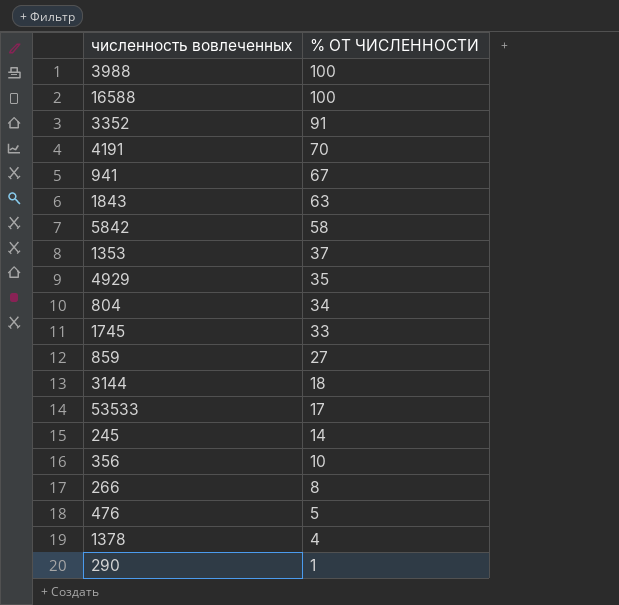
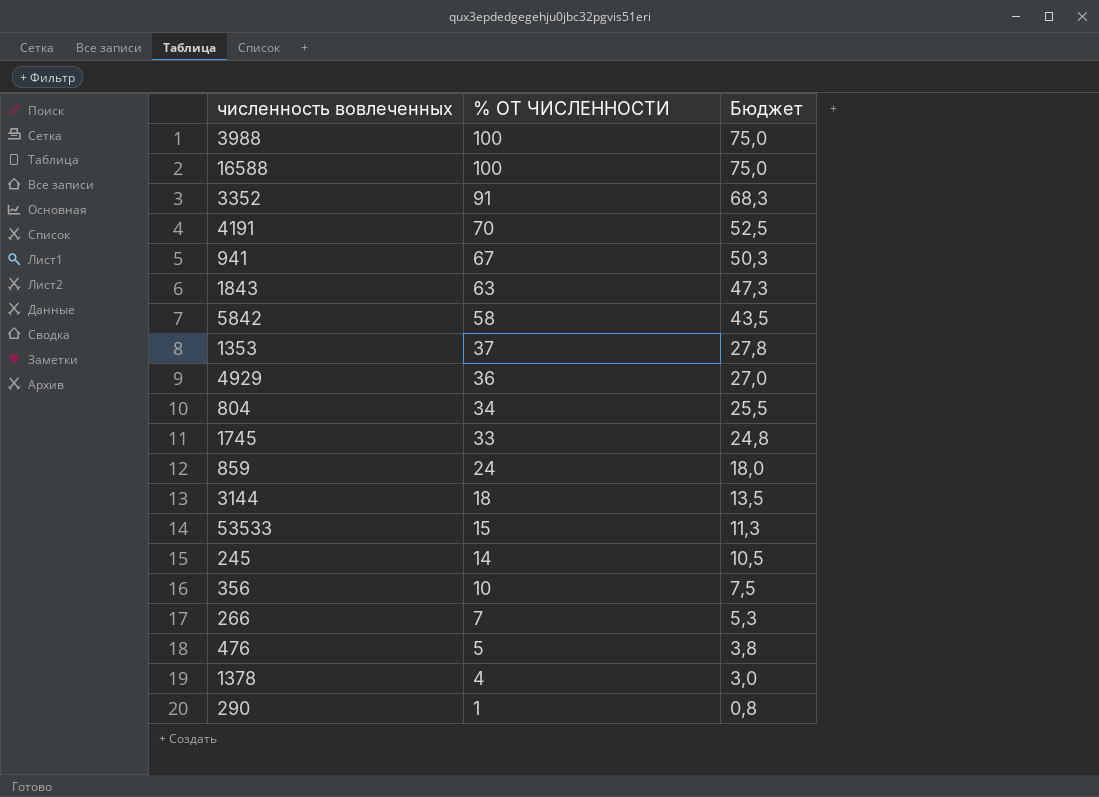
column Бюджет | formula: none -> [% ОТ ЧИСЛЕННОСТИ] * 0,75
4929 | % ОТ ЧИСЛЕННОСТИ: 35 -> 36
859 | % ОТ ЧИСЛЕННОСТИ: 27 -> 24
53533 | % ОТ ЧИСЛЕННОСТИ: 17 -> 15
266 | % ОТ ЧИСЛЕННОСТИ: 8 -> 7

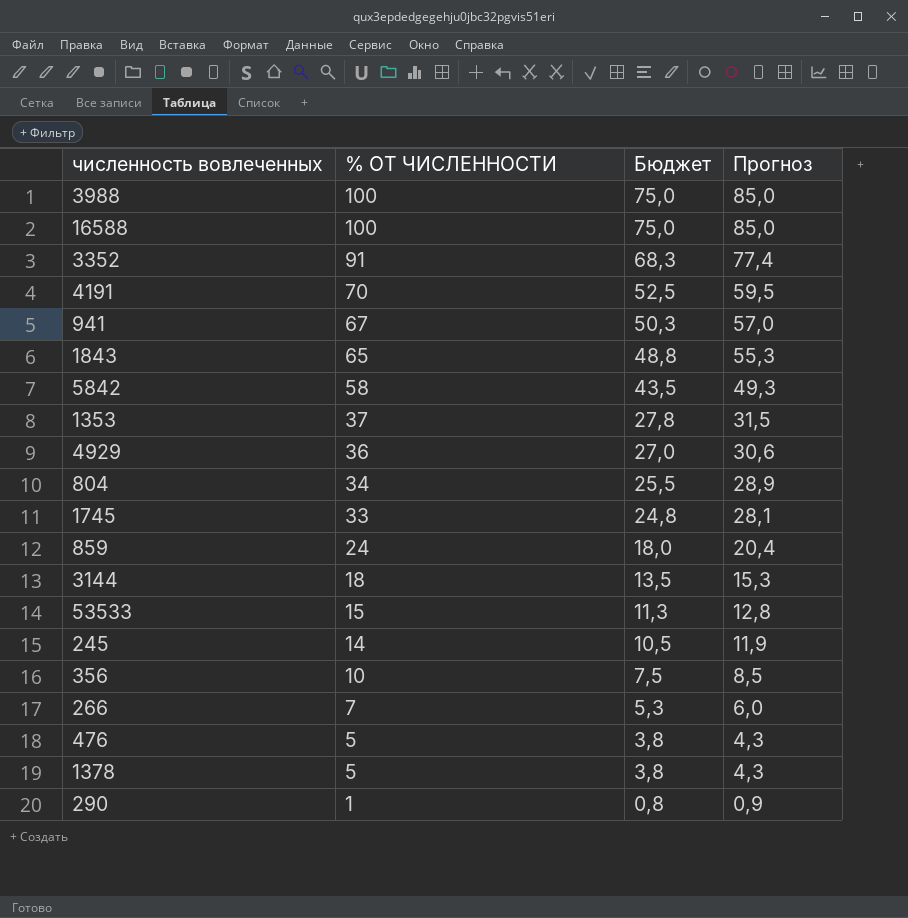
column Прогноз | formula: none -> [% ОТ ЧИСЛЕННОСТИ] * 0,85
1843 | % ОТ ЧИСЛЕННОСТИ: 63 -> 65
1843 | Бюджет: 47,3 -> 48,8
1378 | % ОТ ЧИСЛЕННОСТИ: 4 -> 5
1378 | Бюджет: 3,0 -> 3,8

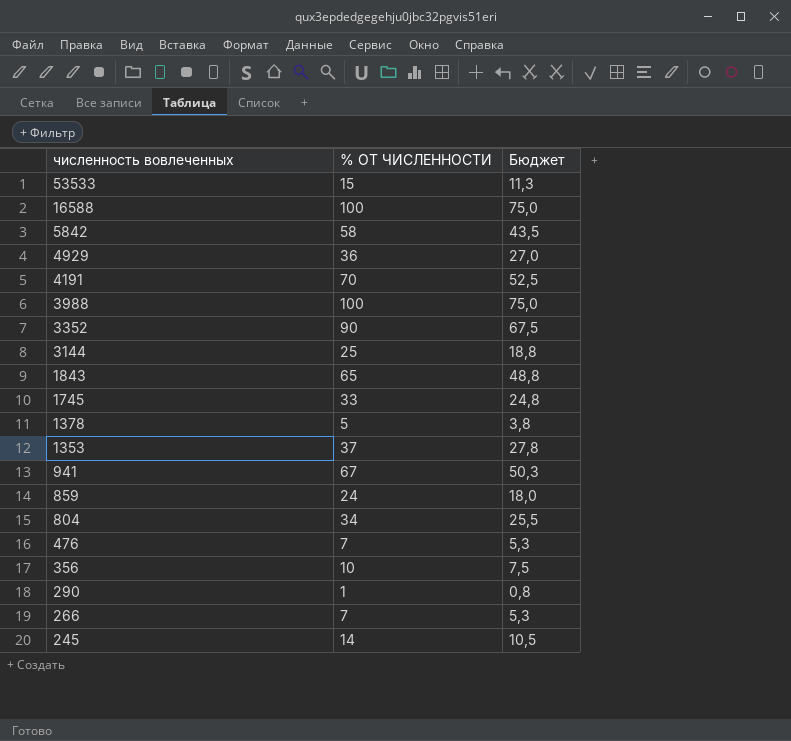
row order: % ОТ ЧИСЛЕННОСТИ descending -> численность вовлеченных descending
column Прогноз | formula: [% ОТ ЧИСЛЕННОСТИ] * 0,85 -> none
3352 | % ОТ ЧИСЛЕННОСТИ: 91 -> 90
3352 | Бюджет: 68,3 -> 67,5
3144 | % ОТ ЧИСЛЕННОСТИ: 18 -> 25
3144 | Бюджет: 13,5 -> 18,8
476 | % ОТ ЧИСЛЕННОСТИ: 5 -> 7
476 | Бюджет: 3,8 -> 5,3

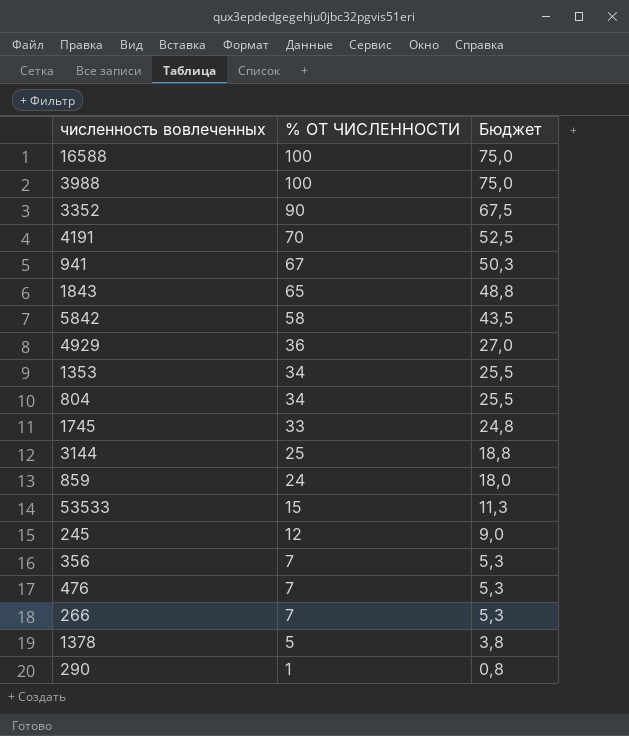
row order: численность вовлеченных descending -> % ОТ ЧИСЛЕННОСТИ descending
1353 | % ОТ ЧИСЛЕННОСТИ: 37 -> 34
1353 | Бюджет: 27,8 -> 25,5
245 | % ОТ ЧИСЛЕННОСТИ: 14 -> 12
245 | Бюджет: 10,5 -> 9,0
356 | % ОТ ЧИСЛЕННОСТИ: 10 -> 7
356 | Бюджет: 7,5 -> 5,3

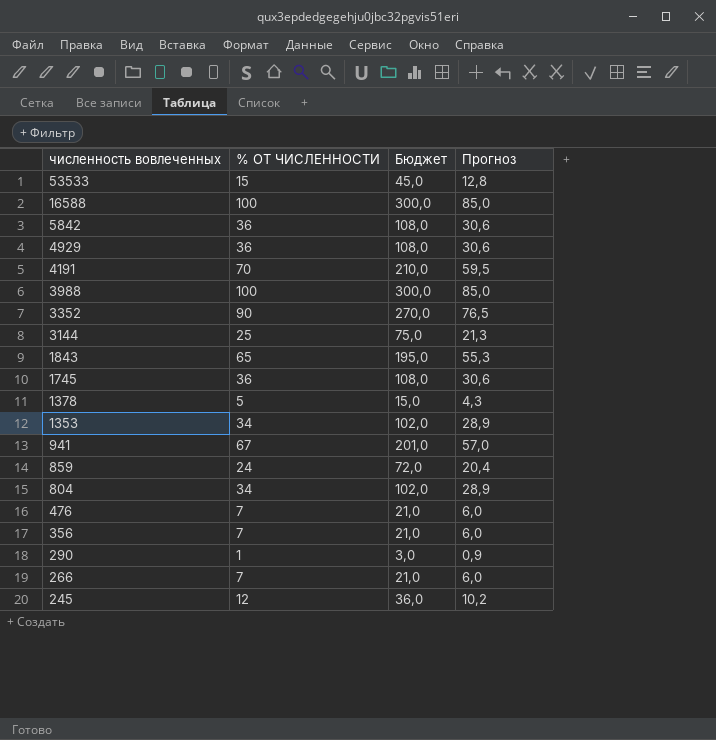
row order: % ОТ ЧИСЛЕННОСТИ descending -> численность вовлеченных descending
column Бюджет | formula: [% ОТ ЧИСЛЕННОСТИ] * 0,75 -> [% ОТ ЧИСЛЕННОСТИ] * 3
column Прогноз | formula: none -> [% ОТ ЧИСЛЕННОСТИ] * 0,85
5842 | % ОТ ЧИСЛЕННОСТИ: 58 -> 36
1745 | % ОТ ЧИСЛЕННОСТИ: 33 -> 36

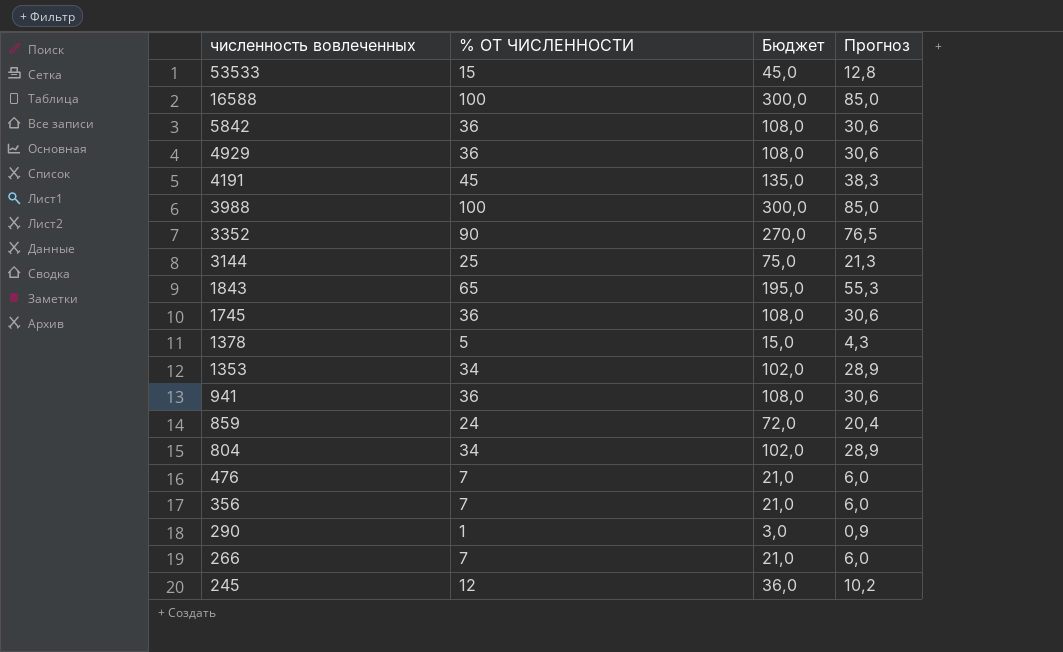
4191 | % ОТ ЧИСЛЕННОСТИ: 70 -> 45
4191 | Бюджет: 210,0 -> 135,0
4191 | Прогноз: 59,5 -> 38,3
941 | % ОТ ЧИСЛЕННОСТИ: 67 -> 36
941 | Бюджет: 201,0 -> 108,0
941 | Прогноз: 57,0 -> 30,6

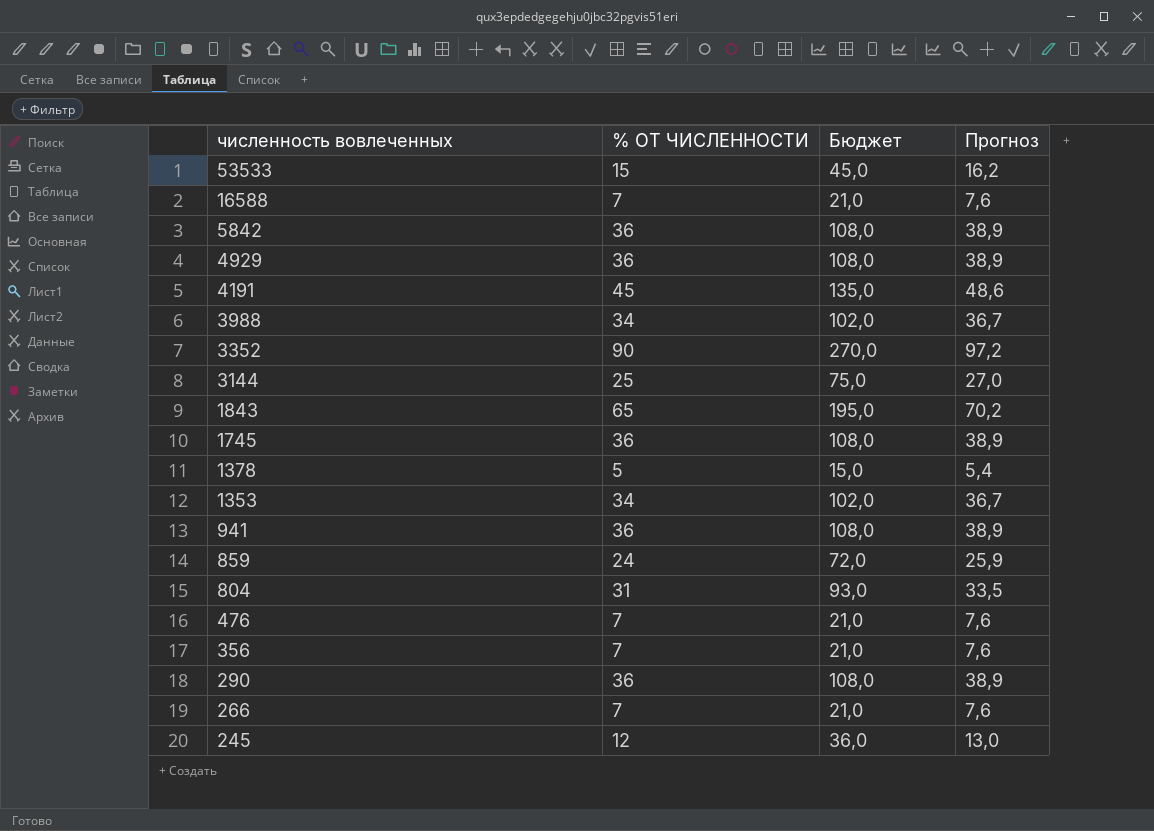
column Прогноз | formula: [% ОТ ЧИСЛЕННОСТИ] * 0,85 -> [% ОТ ЧИСЛЕННОСТИ] * 1,08
16588 | % ОТ ЧИСЛЕННОСТИ: 100 -> 7
16588 | Бюджет: 300,0 -> 21,0
3988 | % ОТ ЧИСЛЕННОСТИ: 100 -> 34
3988 | Бюджет: 300,0 -> 102,0
804 | % ОТ ЧИСЛЕННОСТИ: 34 -> 31
804 | Бюджет: 102,0 -> 93,0
290 | % ОТ ЧИСЛЕННОСТИ: 1 -> 36
290 | Бюджет: 3,0 -> 108,0

